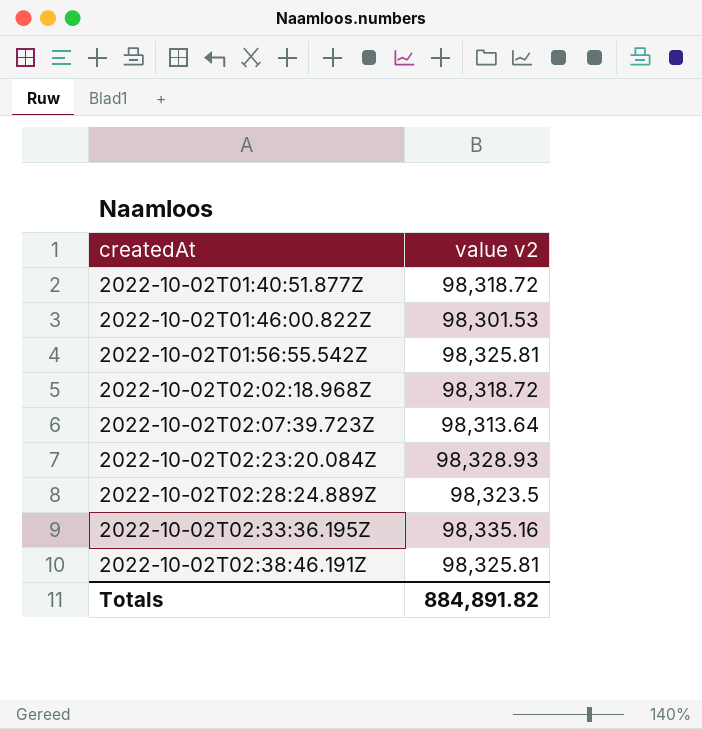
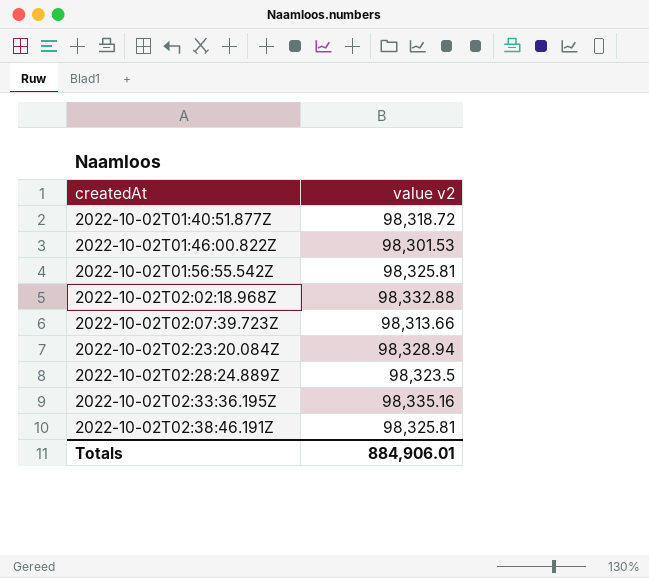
2022-10-02T02:02:18.968Z | value v2: 98,318.72 -> 98,332.88
2022-10-02T02:07:39.723Z | value v2: 98,313.64 -> 98,313.66
2022-10-02T02:23:20.084Z | value v2: 98,328.93 -> 98,328.94
Totals | value v2: 884,891.82 -> 884,906.01

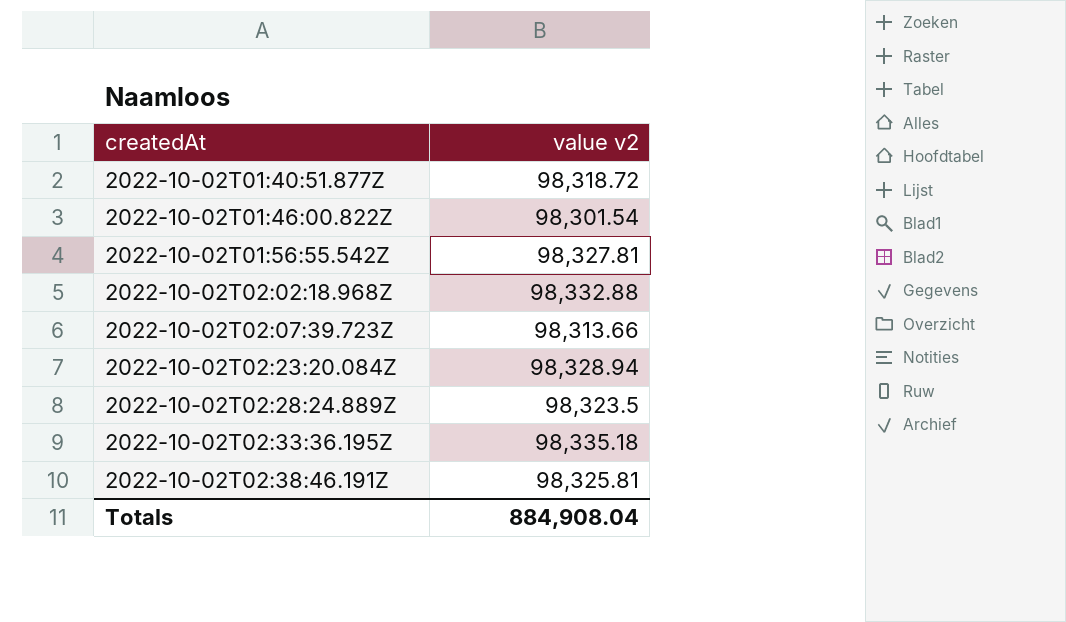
2022-10-02T01:46:00.822Z | value v2: 98,301.53 -> 98,301.54
2022-10-02T01:56:55.542Z | value v2: 98,325.81 -> 98,327.81
2022-10-02T02:33:36.195Z | value v2: 98,335.16 -> 98,335.18
Totals | value v2: 884,906.01 -> 884,908.04

